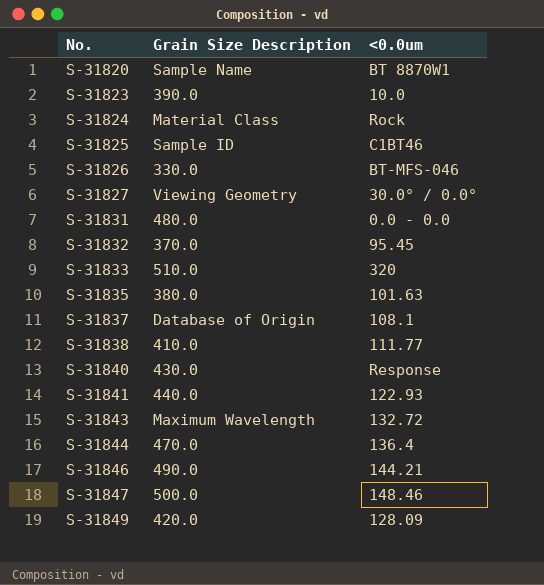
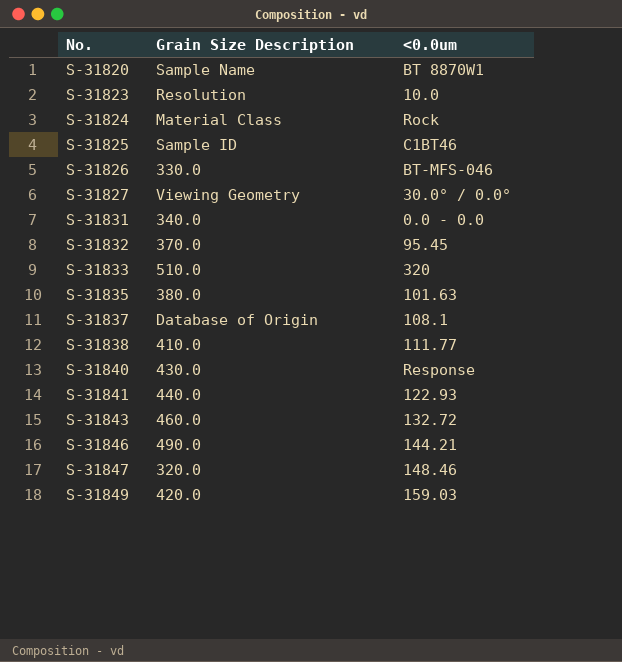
row S-31844: 470.0 | 136.4 -> none
S-31823 | Grain Size Description: 390.0 -> Resolution
S-31831 | Grain Size Description: 480.0 -> 340.0
S-31843 | Grain Size Description: Maximum Wavelength -> 460.0
S-31847 | Grain Size Description: 500.0 -> 320.0
S-31849 | <0.0um: 128.09 -> 159.03

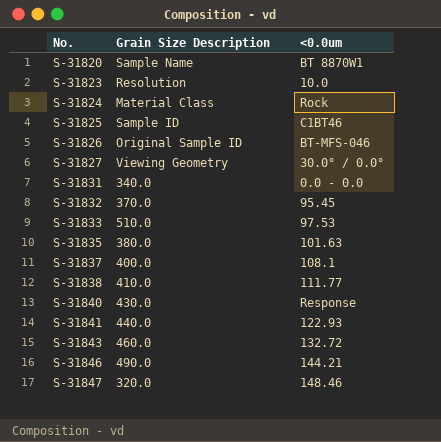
row S-31849: 420.0 | 159.03 -> none
S-31826 | Grain Size Description: 330.0 -> Original Sample ID
S-31833 | <0.0um: 320 -> 97.53
S-31837 | Grain Size Description: Database of Origin -> 400.0

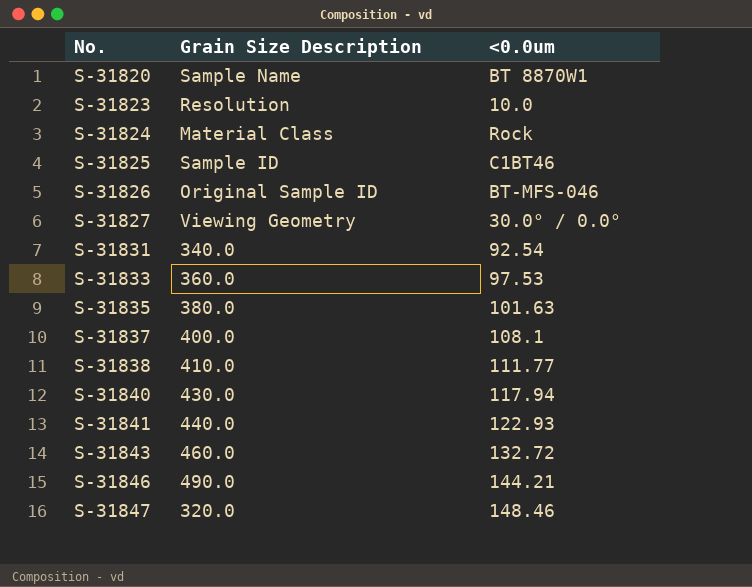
row S-31832: 370.0 | 95.45 -> none
S-31831 | <0.0um: 0.0 - 0.0 -> 92.54
S-31833 | Grain Size Description: 510.0 -> 360.0
S-31840 | <0.0um: Response -> 117.94

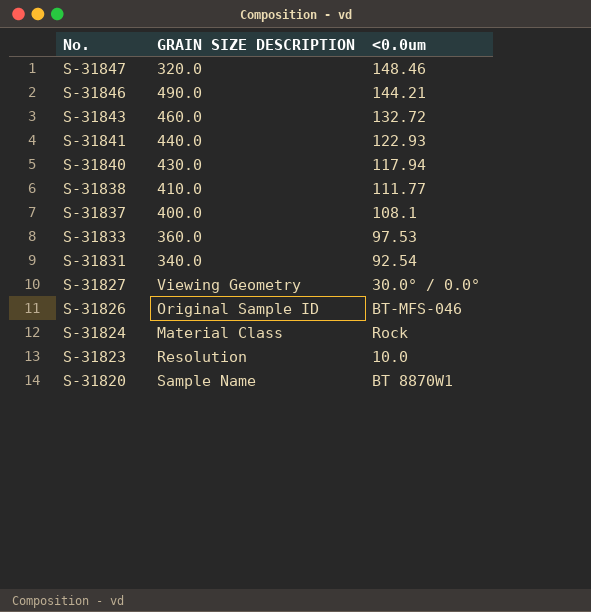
row order: No. ascending -> No. descending
column name: Grain Size Description -> GRAIN SIZE DESCRIPTION
row S-31825: Sample ID | C1BT46 -> none
row S-31835: 380.0 | 101.63 -> none

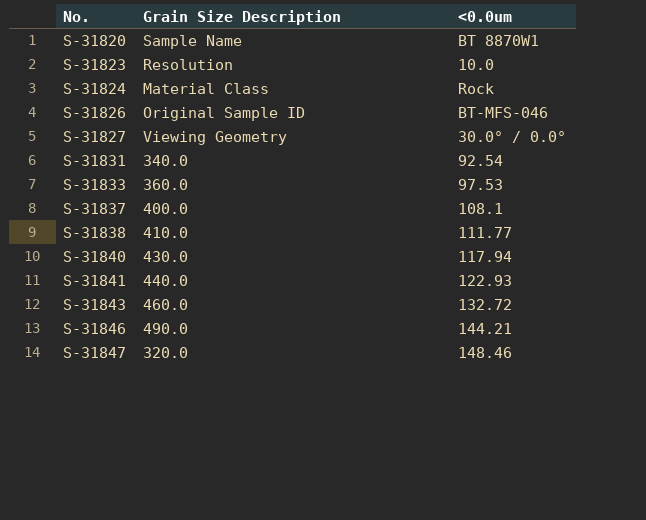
row order: No. descending -> No. ascending
column name: GRAIN SIZE DESCRIPTION -> Grain Size Description

